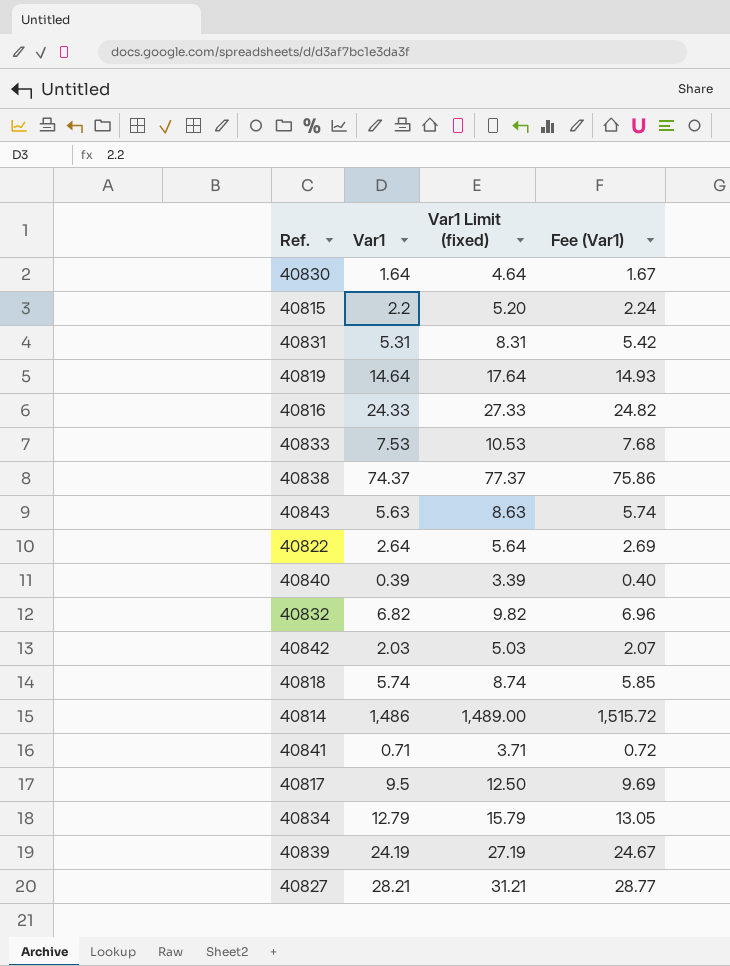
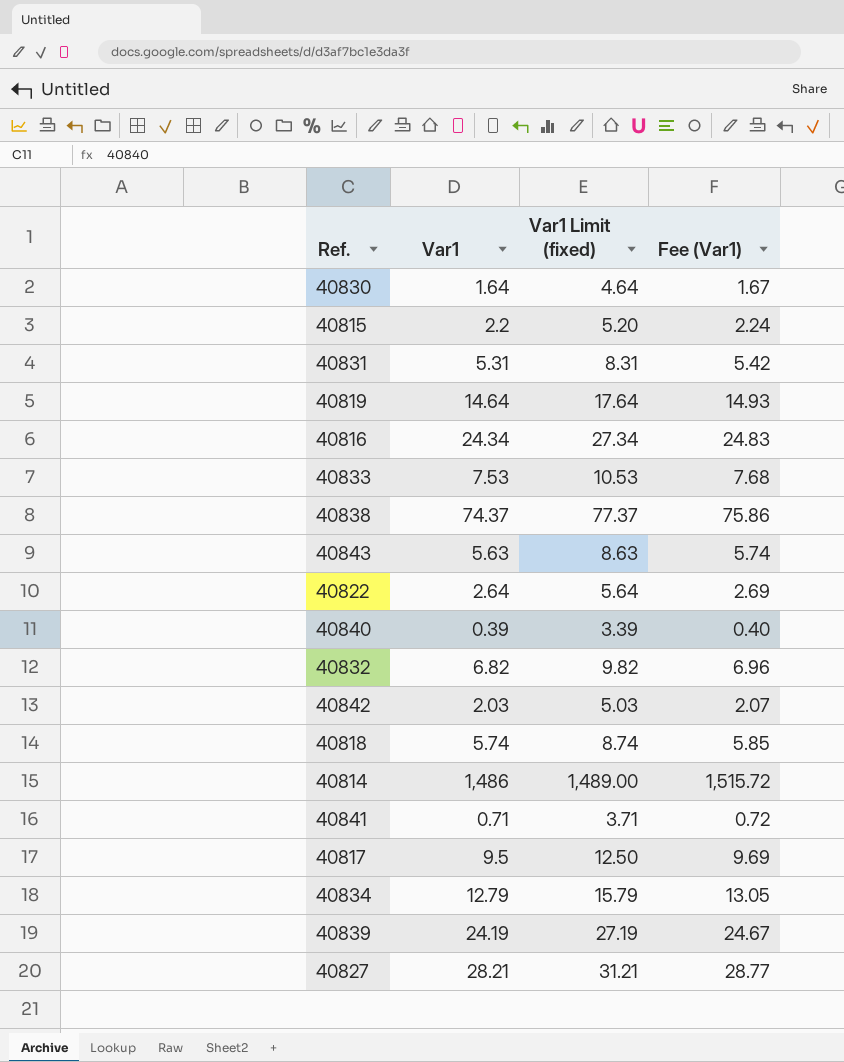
40816 | Var1: 24.33 -> 24.34
40816 | Var1 Limit (fixed): 27.33 -> 27.34
40816 | Fee (Var1): 24.82 -> 24.83

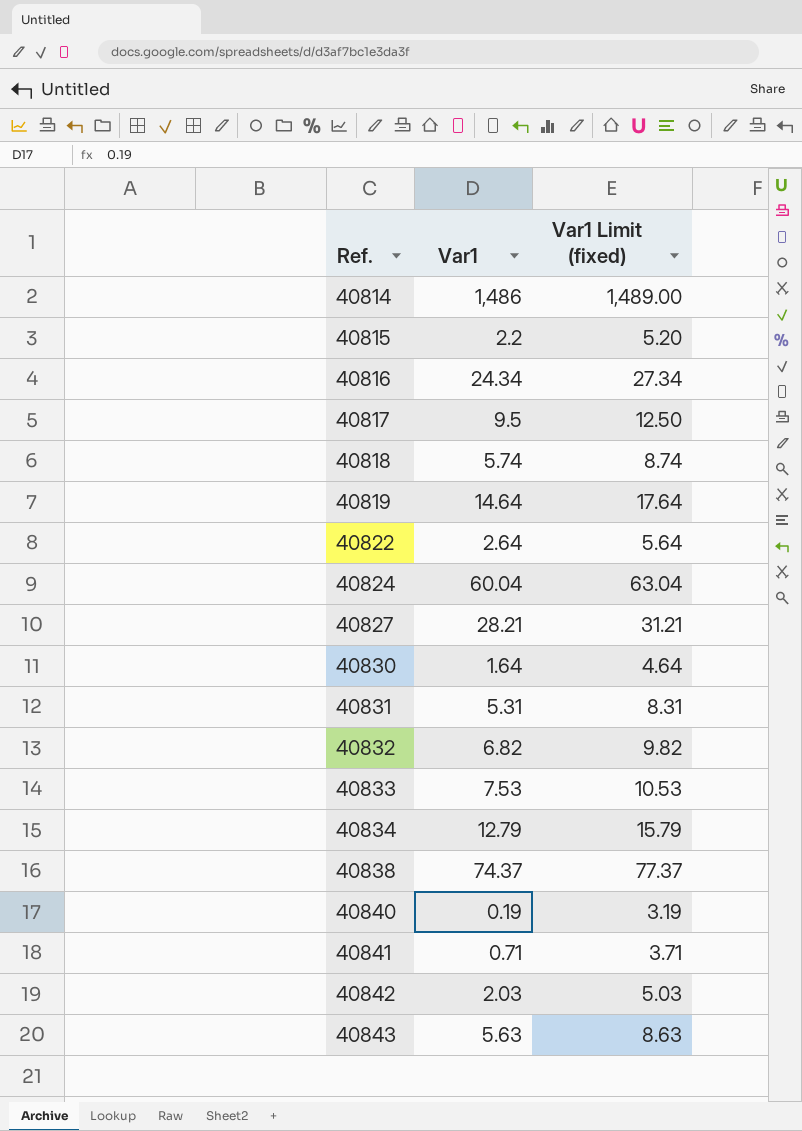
row order: none -> Ref. ascending
column Fee (Var1) | formula: [Var1] * 1.02 -> none
row 40839: 24.19 | 27.19 | 24.67 -> none
row 40824: none -> 60.04 | 63.04
40840 | Var1: 0.39 -> 0.19
40840 | Var1 Limit (fixed): 3.39 -> 3.19

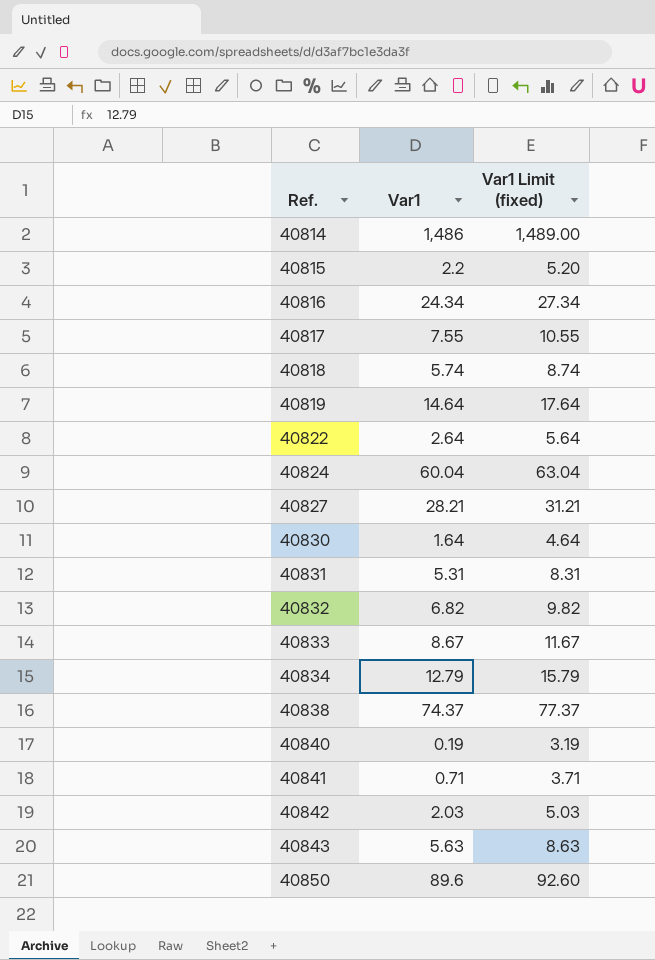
40817 | Var1: 9.5 -> 7.55
40817 | Var1 Limit (fixed): 12.50 -> 10.55
40833 | Var1: 7.53 -> 8.67
40833 | Var1 Limit (fixed): 10.53 -> 11.67
row 40850: none -> 89.6 | 92.60

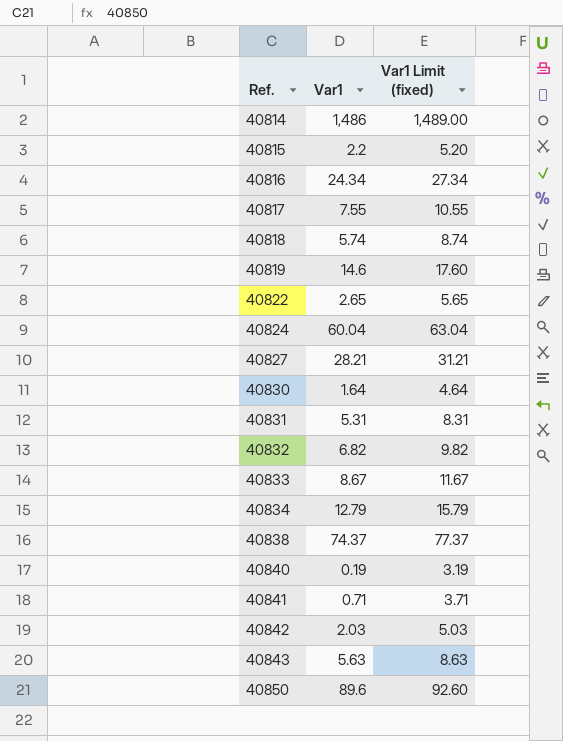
40819 | Var1: 14.64 -> 14.6
40819 | Var1 Limit (fixed): 17.64 -> 17.60
40822 | Var1: 2.64 -> 2.65
40822 | Var1 Limit (fixed): 5.64 -> 5.65

